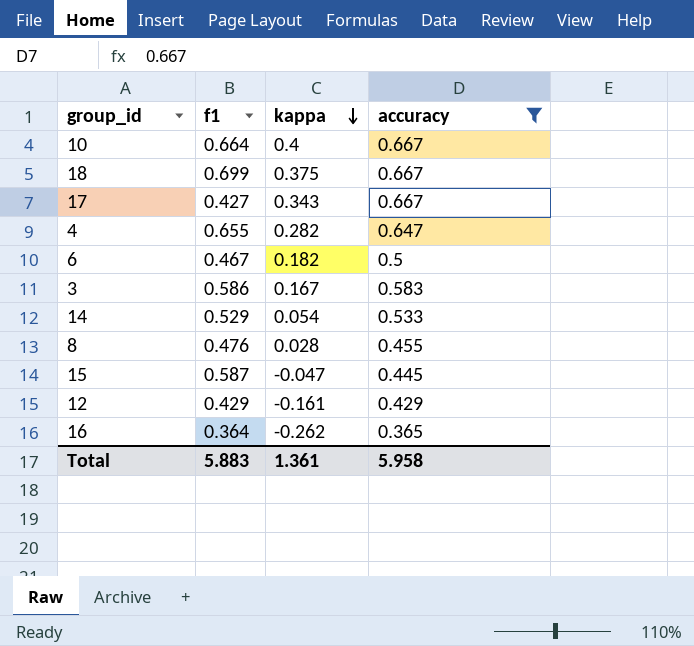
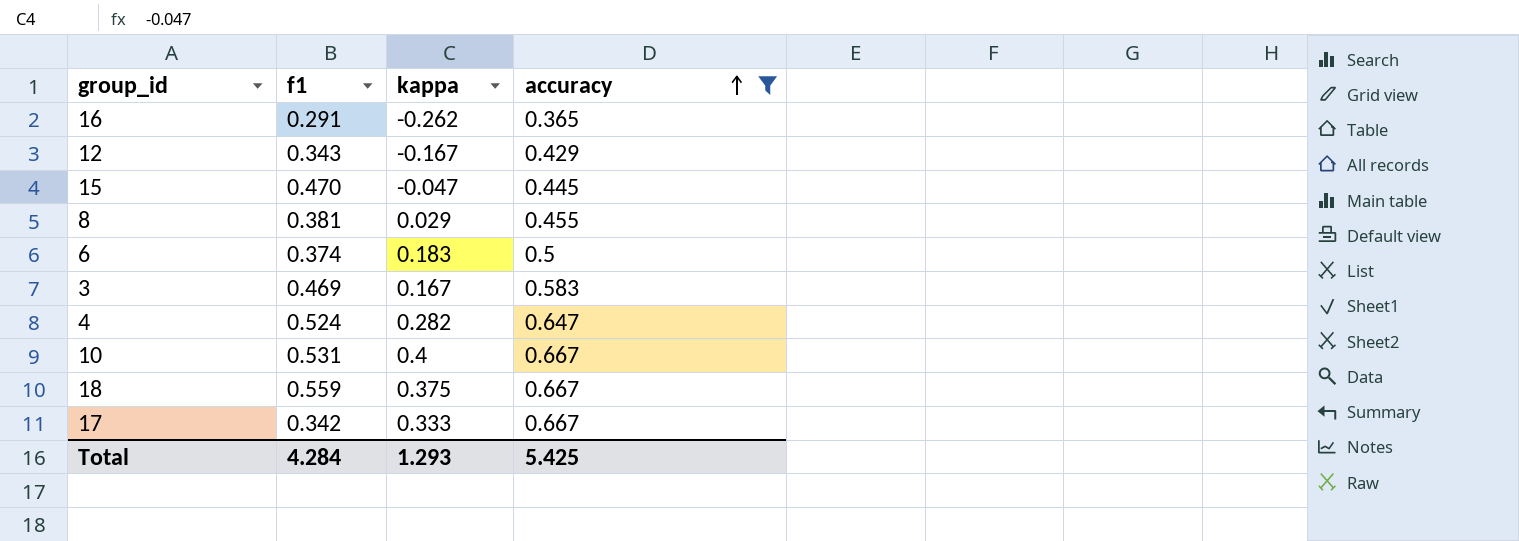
row order: kappa descending -> accuracy ascending
row 14: 0.529 | 0.054 | 0.533 -> none
16 | f1: 0.364 -> 0.291
12 | f1: 0.429 -> 0.343
12 | kappa: -0.161 -> -0.167
15 | f1: 0.587 -> 0.470
8 | f1: 0.476 -> 0.381
8 | kappa: 0.028 -> 0.029
6 | f1: 0.467 -> 0.374
6 | kappa: 0.182 -> 0.183
3 | f1: 0.586 -> 0.469
4 | f1: 0.655 -> 0.524
10 | f1: 0.664 -> 0.531
18 | f1: 0.699 -> 0.559
17 | f1: 0.427 -> 0.342
17 | kappa: 0.343 -> 0.333
Total | f1: 5.883 -> 4.284
Total | kappa: 1.361 -> 1.293
Total | accuracy: 5.958 -> 5.425

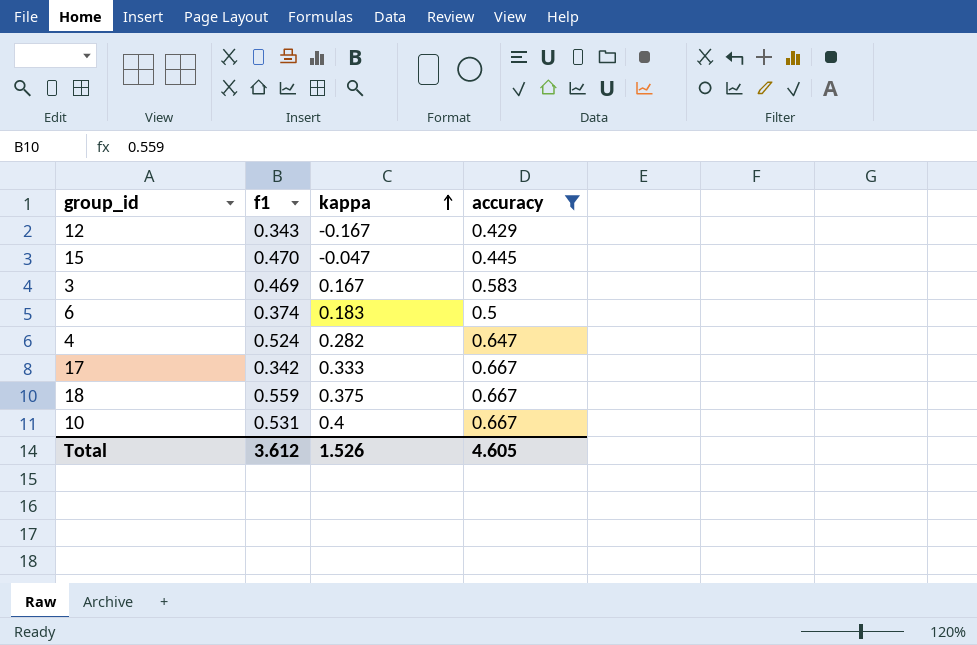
row order: accuracy ascending -> kappa ascending
row 16: 0.291 | -0.262 | 0.365 -> none
row 8: 0.381 | 0.029 | 0.455 -> none
Total | f1: 4.284 -> 3.612
Total | kappa: 1.293 -> 1.526
Total | accuracy: 5.425 -> 4.605

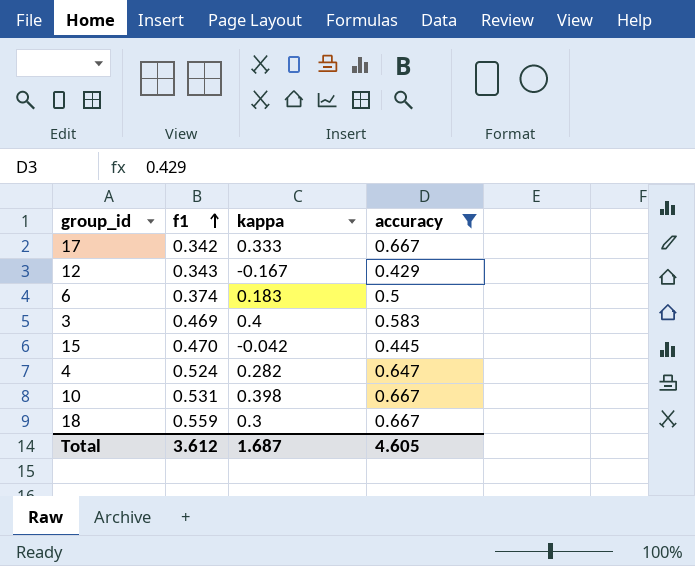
row order: kappa ascending -> f1 ascending
3 | kappa: 0.167 -> 0.4
15 | kappa: -0.047 -> -0.042
10 | kappa: 0.4 -> 0.398
18 | kappa: 0.375 -> 0.3
Total | kappa: 1.526 -> 1.687

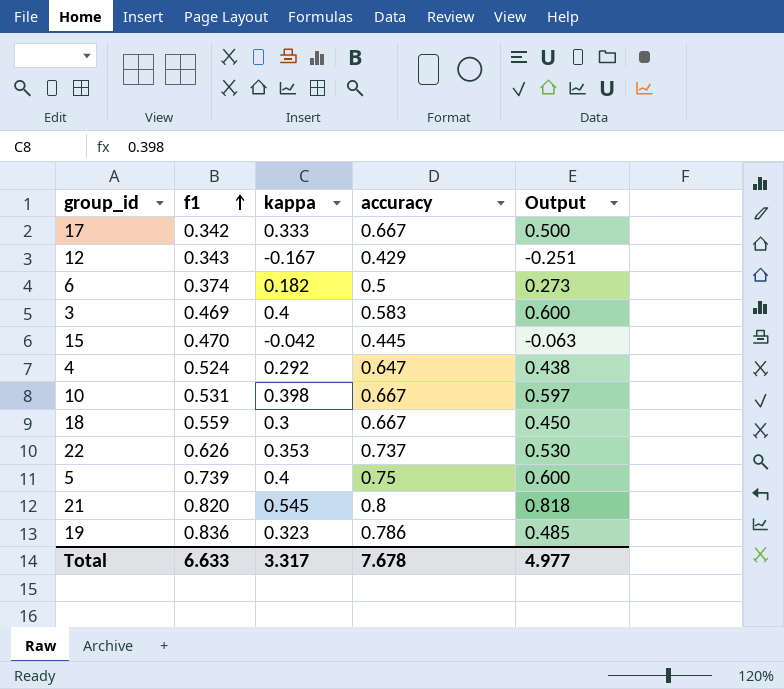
filter: accuracy <= 0.667 -> none
column Output | formula: none -> [kappa] * 1.5
6 | kappa: 0.183 -> 0.182
4 | kappa: 0.282 -> 0.292
Total | f1: 3.612 -> 6.633
Total | kappa: 1.687 -> 3.317
Total | accuracy: 4.605 -> 7.678

